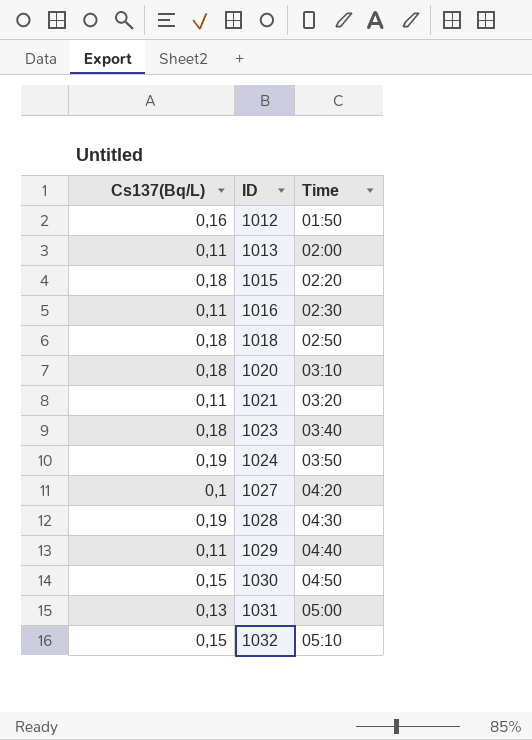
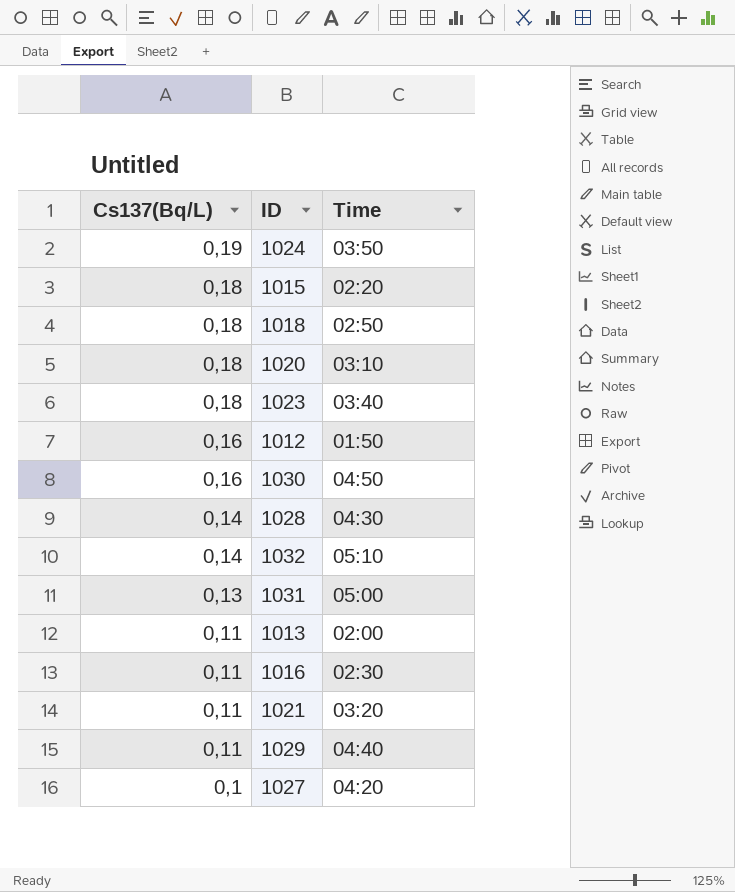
row order: ID ascending -> Cs137(Bq/L) descending
1030 | Cs137(Bq/L): 0,15 -> 0,16
1028 | Cs137(Bq/L): 0,19 -> 0,14
1032 | Cs137(Bq/L): 0,15 -> 0,14

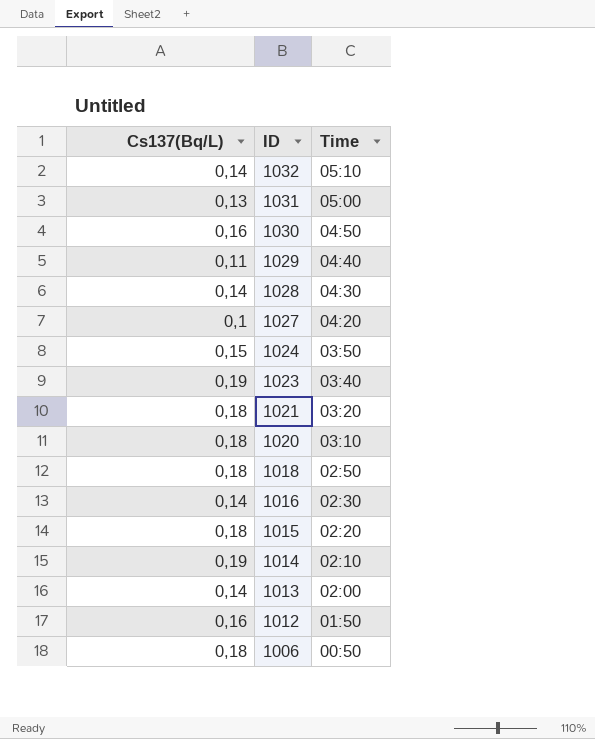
row order: Cs137(Bq/L) descending -> ID descending
1024 | Cs137(Bq/L): 0,19 -> 0,15
1023 | Cs137(Bq/L): 0,18 -> 0,19
1021 | Cs137(Bq/L): 0,11 -> 0,18
1016 | Cs137(Bq/L): 0,11 -> 0,14
row 1014: none -> 0,19 | 02:10
1013 | Cs137(Bq/L): 0,11 -> 0,14
row 1006: none -> 0,18 | 00:50

